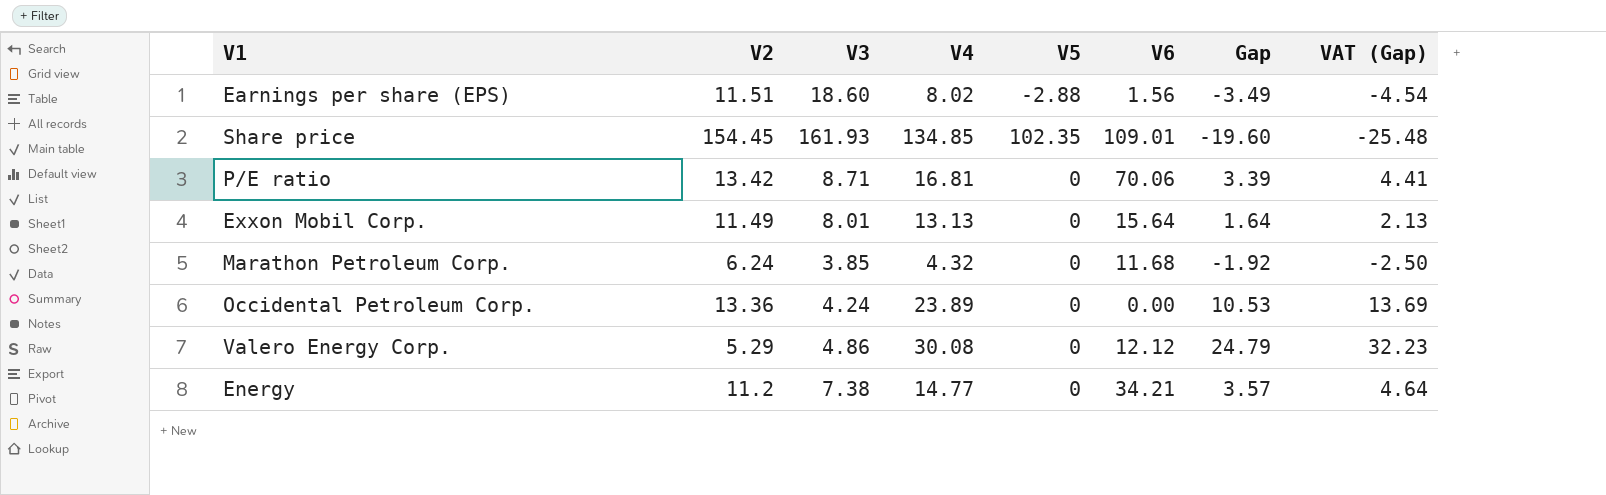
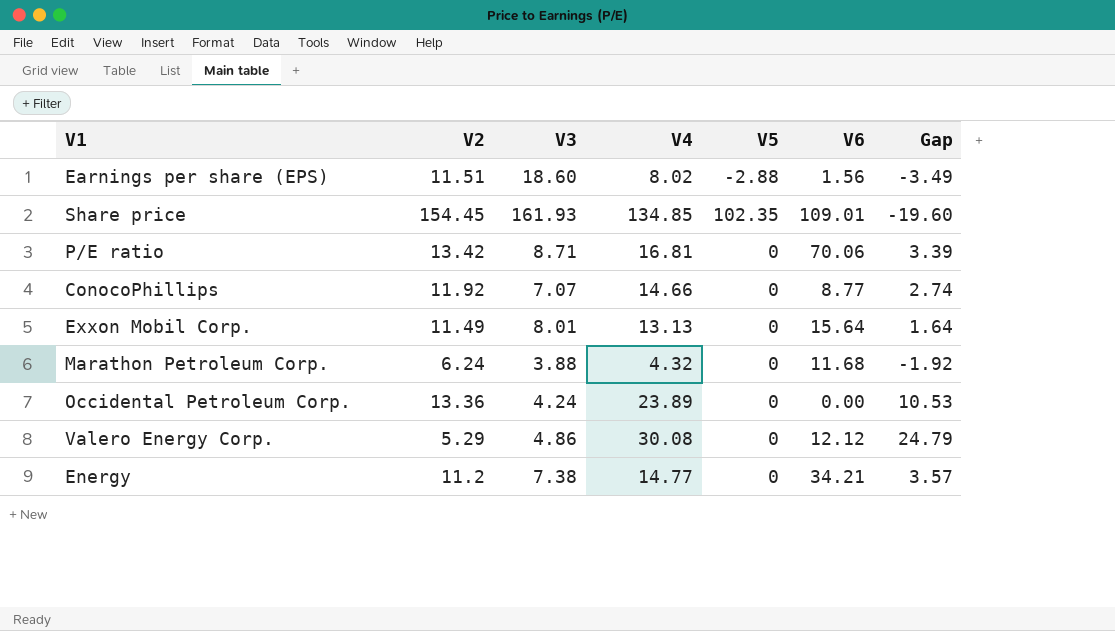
column VAT (Gap) | formula: [Gap] * 1.3 -> none
row ConocoPhillips: none -> 11.92 | 7.07 | 14.66 | 0 | 8.77 | 2.74
Marathon Petroleum Corp. | V3: 3.85 -> 3.88

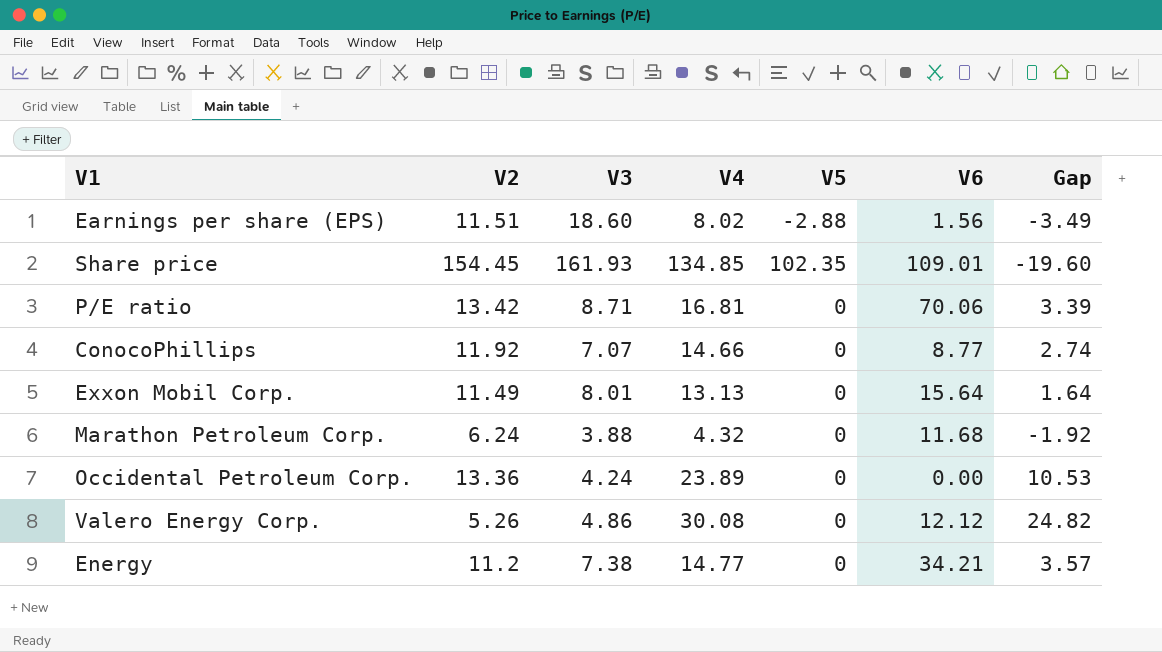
Valero Energy Corp. | V2: 5.29 -> 5.26
Valero Energy Corp. | Gap: 24.79 -> 24.82

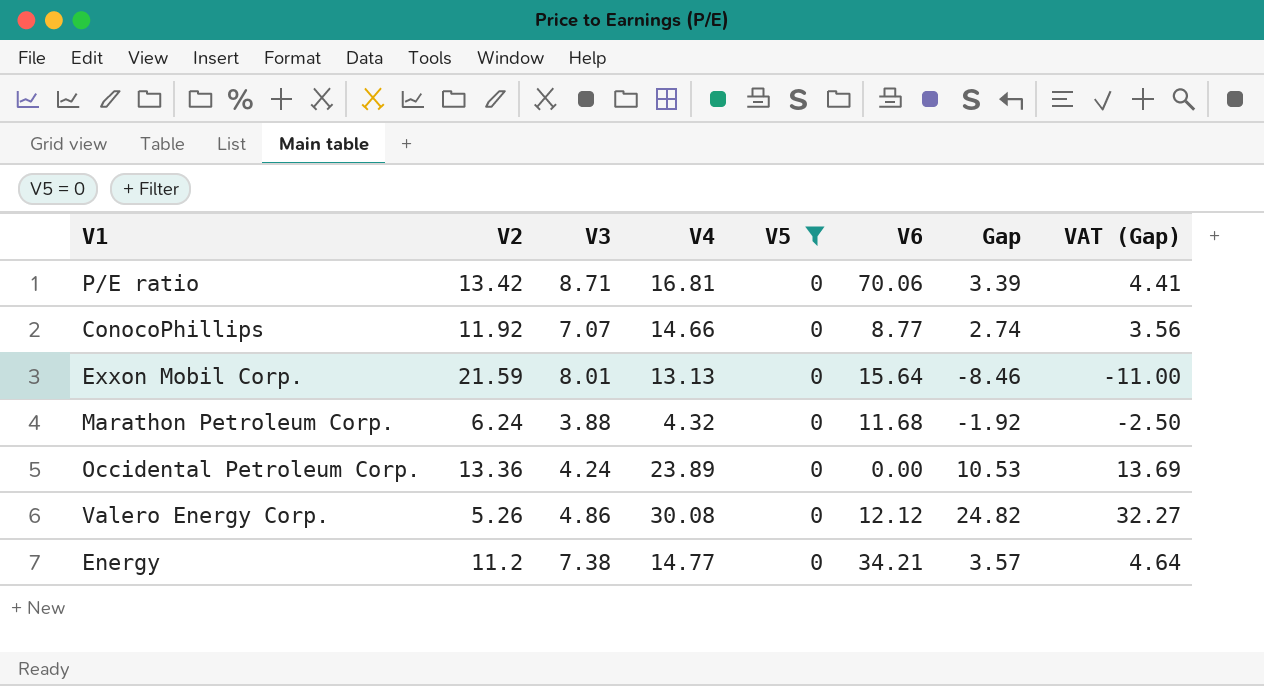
filter: none -> V5 = 0
column VAT (Gap) | formula: none -> [Gap] * 1.3
Exxon Mobil Corp. | V2: 11.49 -> 21.59
Exxon Mobil Corp. | Gap: 1.64 -> -8.46

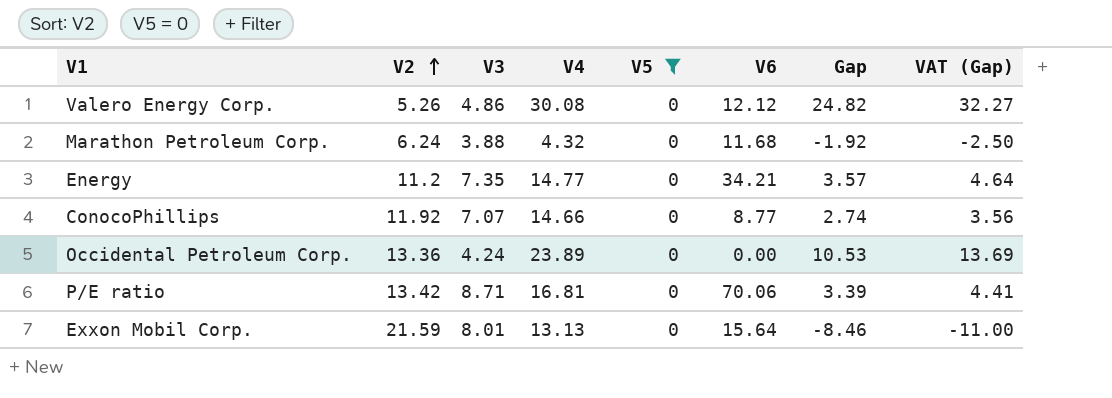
row order: none -> V2 ascending
Energy | V3: 7.38 -> 7.35

